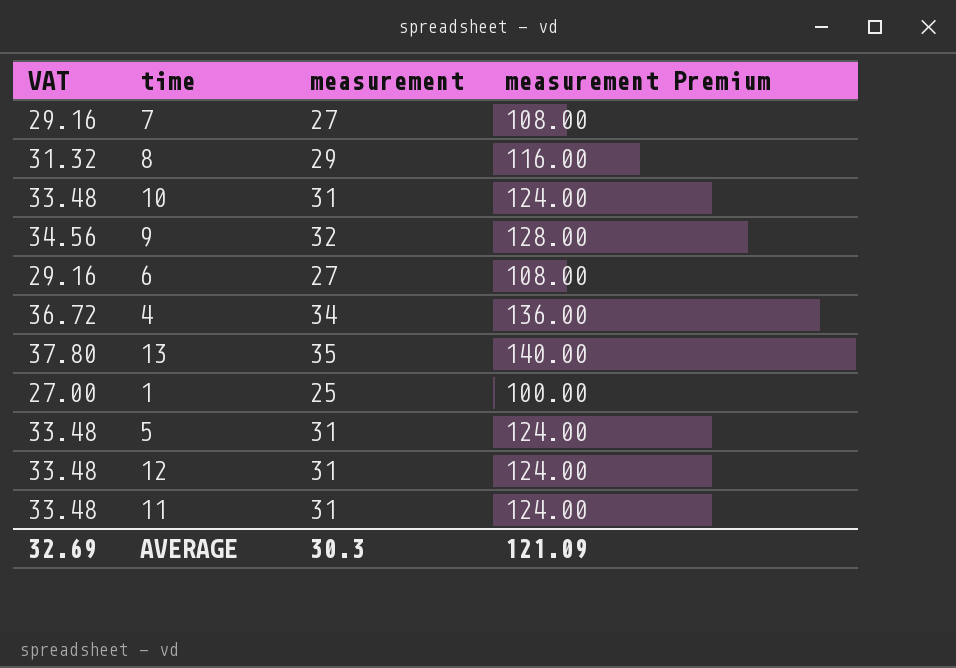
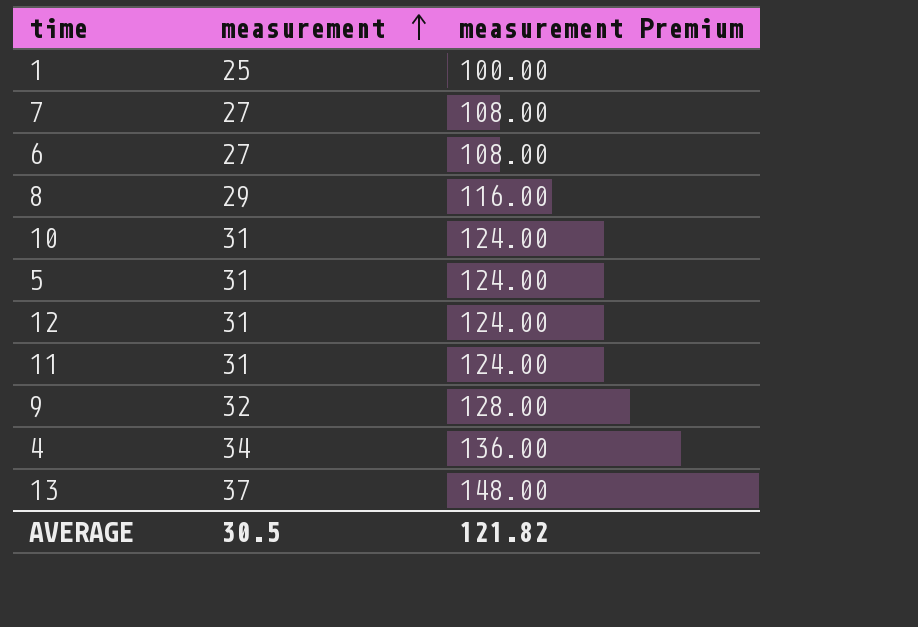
row order: none -> measurement ascending
column VAT | formula: [measurement] * 1.08 -> none
13 | measurement: 35 -> 37
13 | measurement Premium: 140.00 -> 148.00
AVERAGE | measurement: 30.3 -> 30.5
AVERAGE | measurement Premium: 121.09 -> 121.82

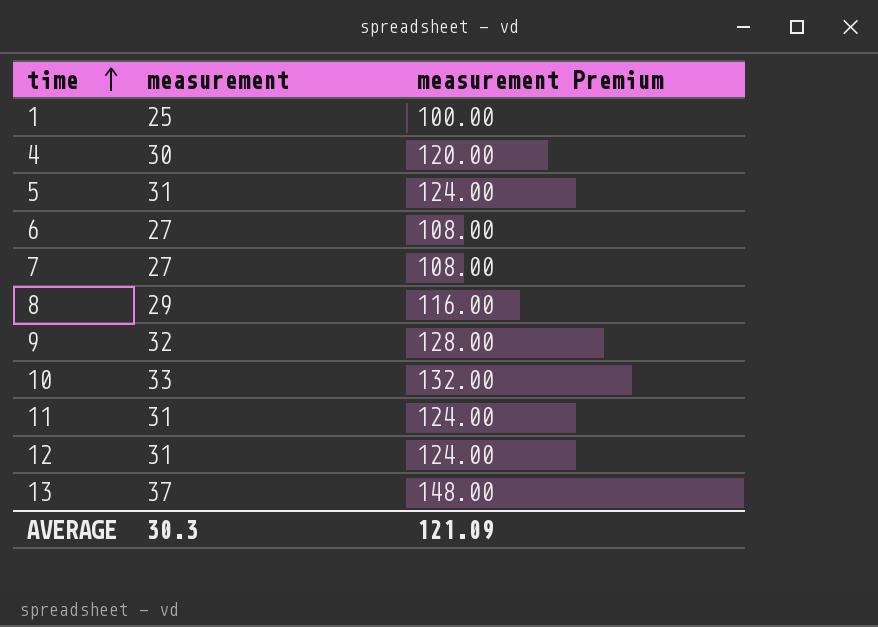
row order: measurement ascending -> time ascending
4 | measurement: 34 -> 30
4 | measurement Premium: 136.00 -> 120.00
10 | measurement: 31 -> 33
10 | measurement Premium: 124.00 -> 132.00
AVERAGE | measurement: 30.5 -> 30.3
AVERAGE | measurement Premium: 121.82 -> 121.09

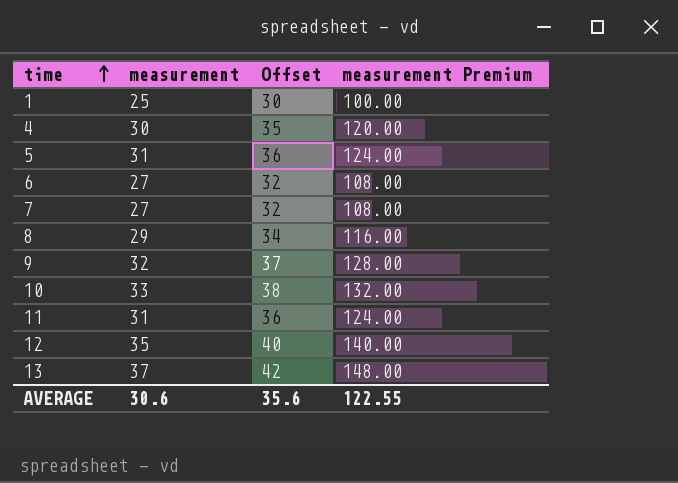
column Offset | formula: none -> [measurement] + 5
12 | measurement: 31 -> 35
12 | measurement Premium: 124.00 -> 140.00
AVERAGE | measurement: 30.3 -> 30.6
AVERAGE | measurement Premium: 121.09 -> 122.55

